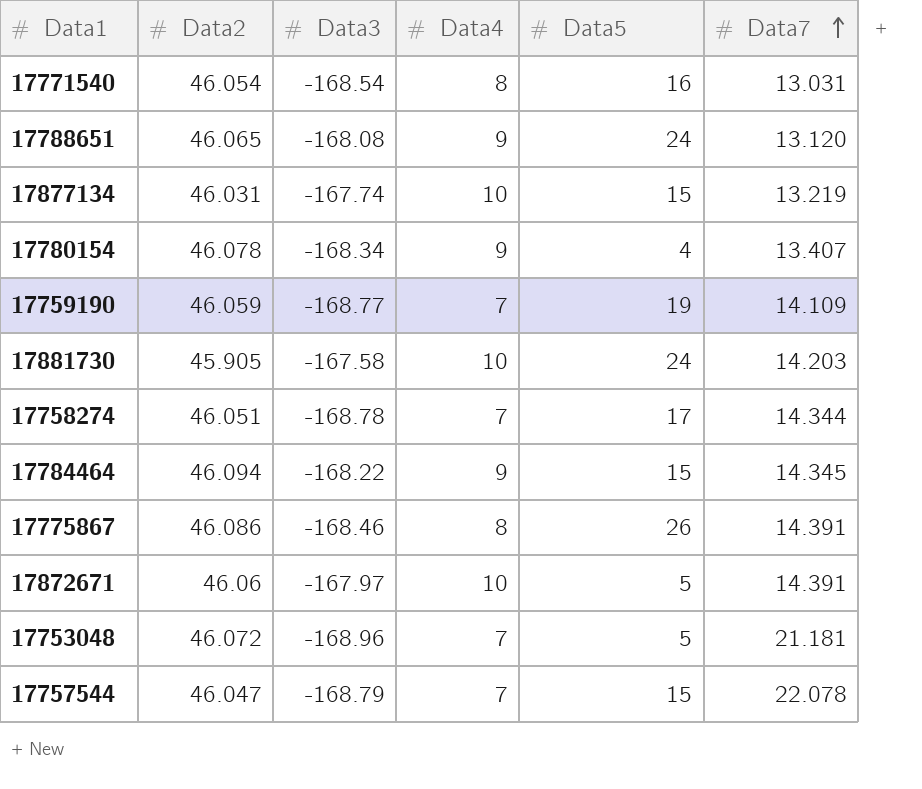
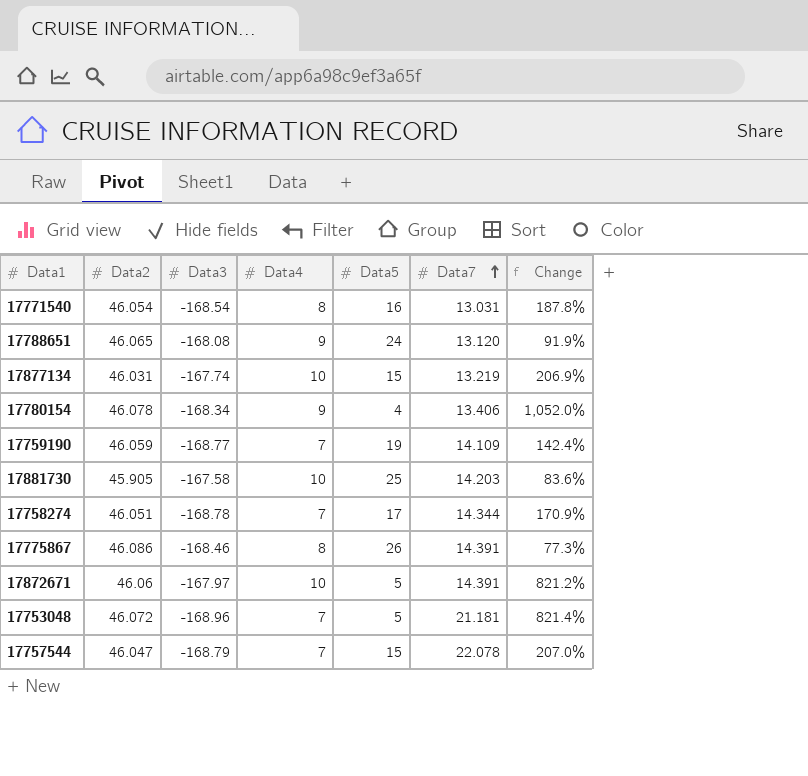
column Change | formula: none -> ([Data2] - [Data5]) / [Data5]
row 17784464: 46.094 | -168.22 | 9 | 15 | 14.345 -> none
17780154 | Data7: 13.407 -> 13.406
17881730 | Data5: 24 -> 25

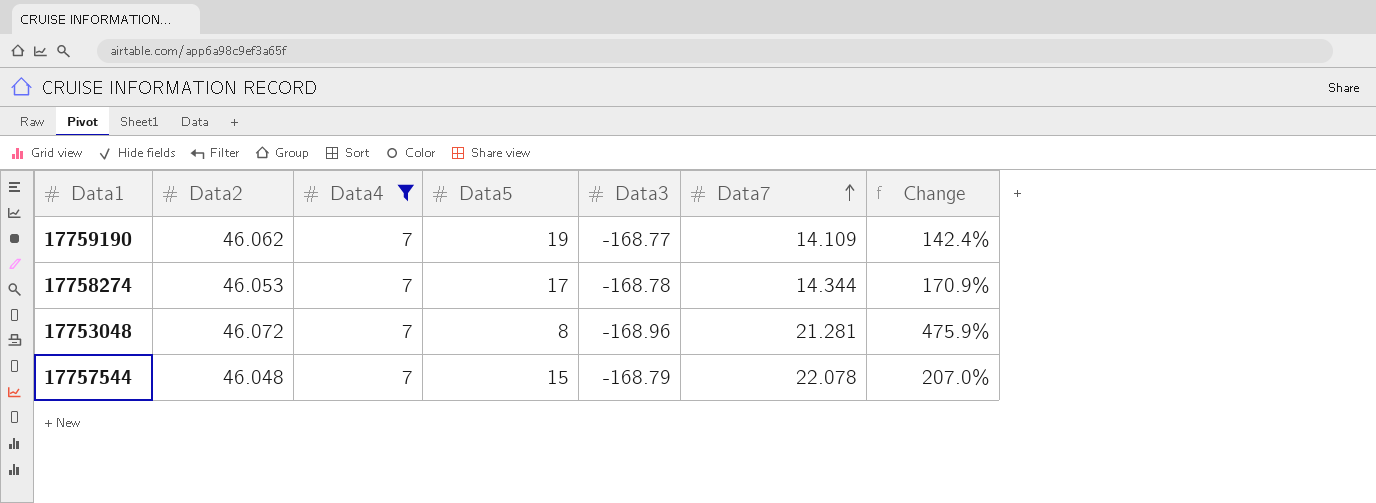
filter: none -> Data4 = 7
column Data3 | position: 3 -> 5
17759190 | Data2: 46.059 -> 46.062
17758274 | Data2: 46.051 -> 46.053
17753048 | Data5: 5 -> 8
17753048 | Data7: 21.181 -> 21.281
17753048 | Change: 821.4% -> 475.9%
17757544 | Data2: 46.047 -> 46.048

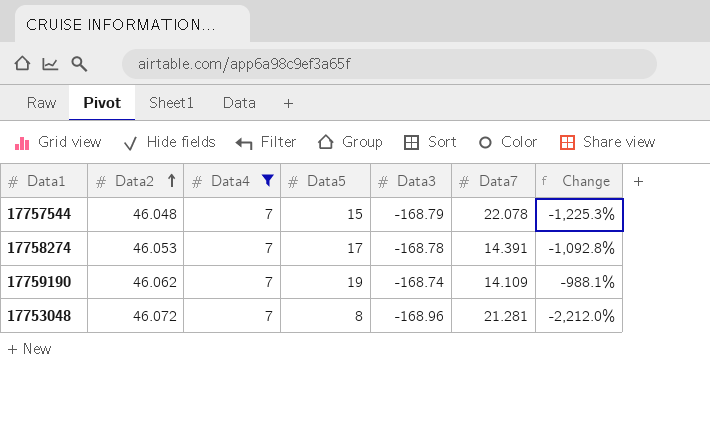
row order: Data7 ascending -> Data2 ascending
column Change | formula: ([Data2] - [Data5]) / [Data5] -> ([Data3] - [Data5]) / [Data5]
17758274 | Data7: 14.344 -> 14.391
17759190 | Data3: -168.77 -> -168.74

